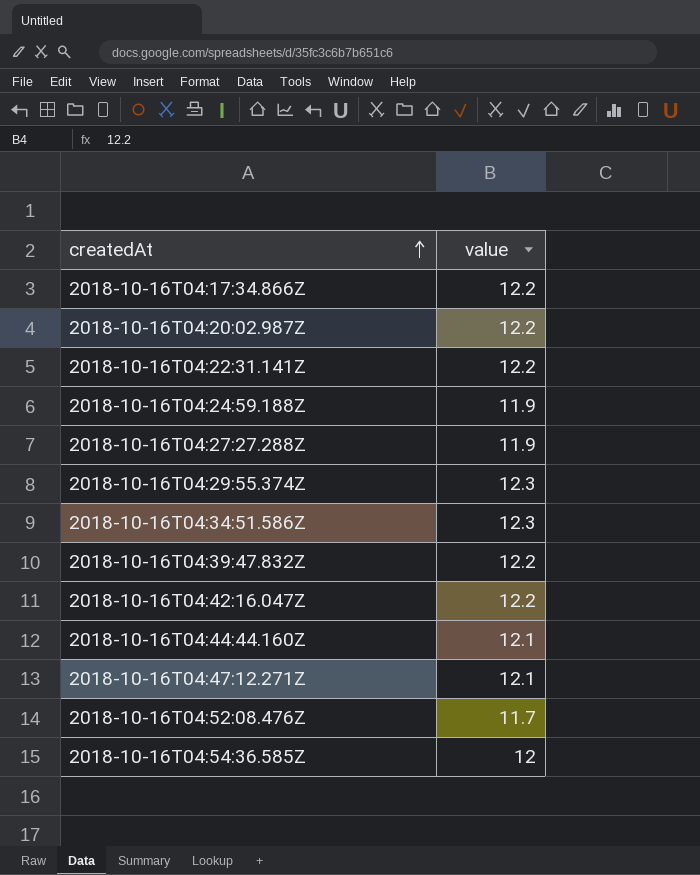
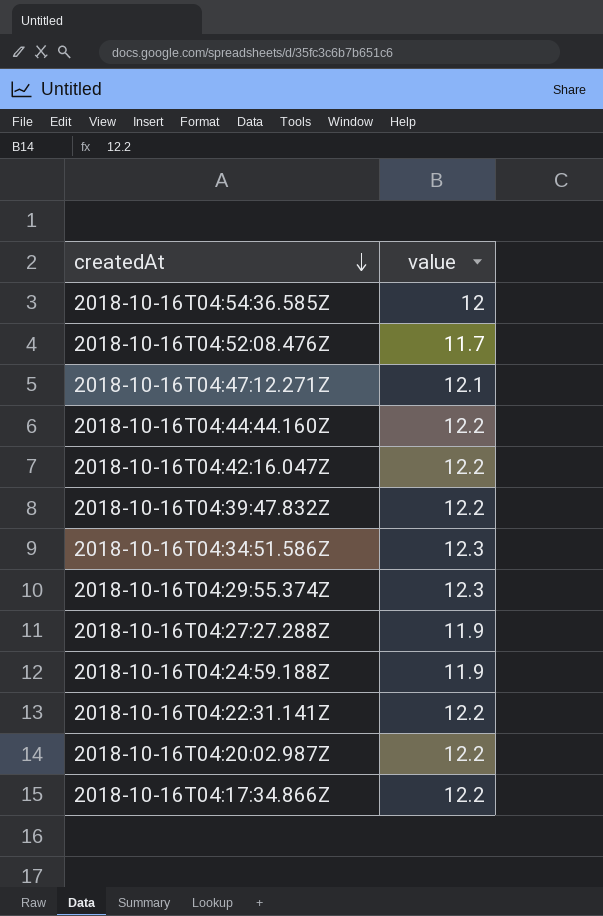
row order: createdAt ascending -> createdAt descending
2018-10-16T04:44:44.160Z | value: 12.1 -> 12.2

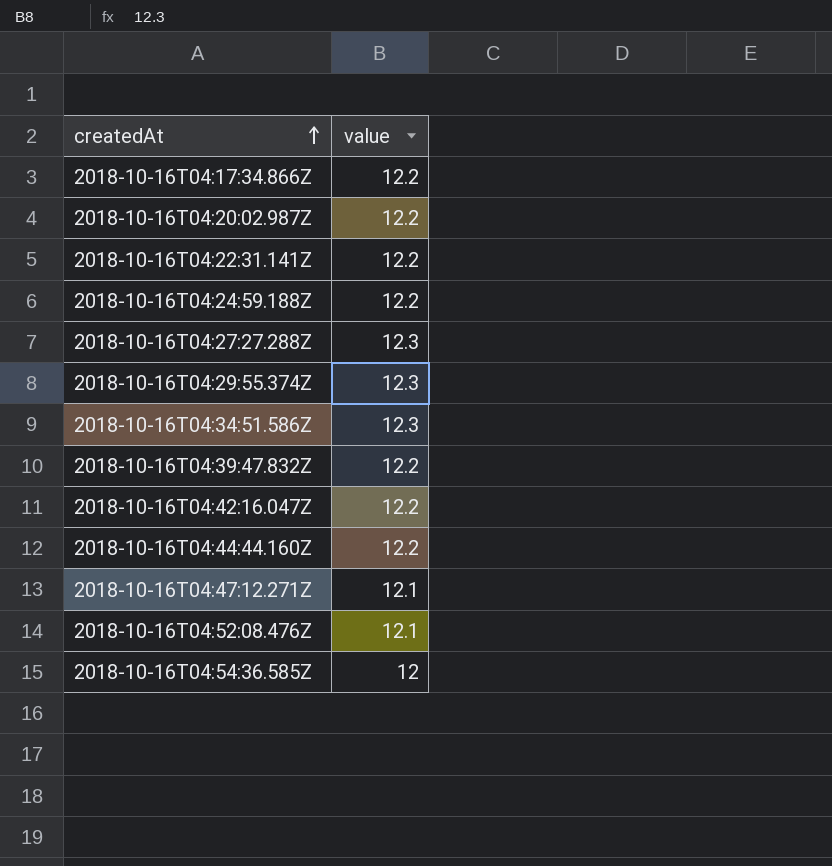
row order: createdAt descending -> createdAt ascending
2018-10-16T04:24:59.188Z | value: 11.9 -> 12.2
2018-10-16T04:27:27.288Z | value: 11.9 -> 12.3
2018-10-16T04:52:08.476Z | value: 11.7 -> 12.1

